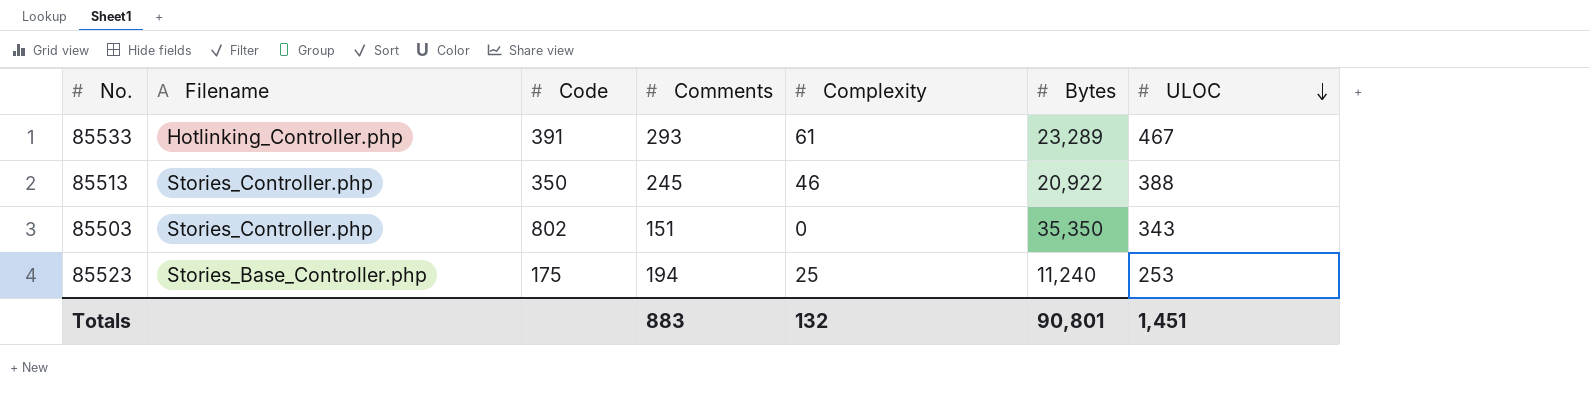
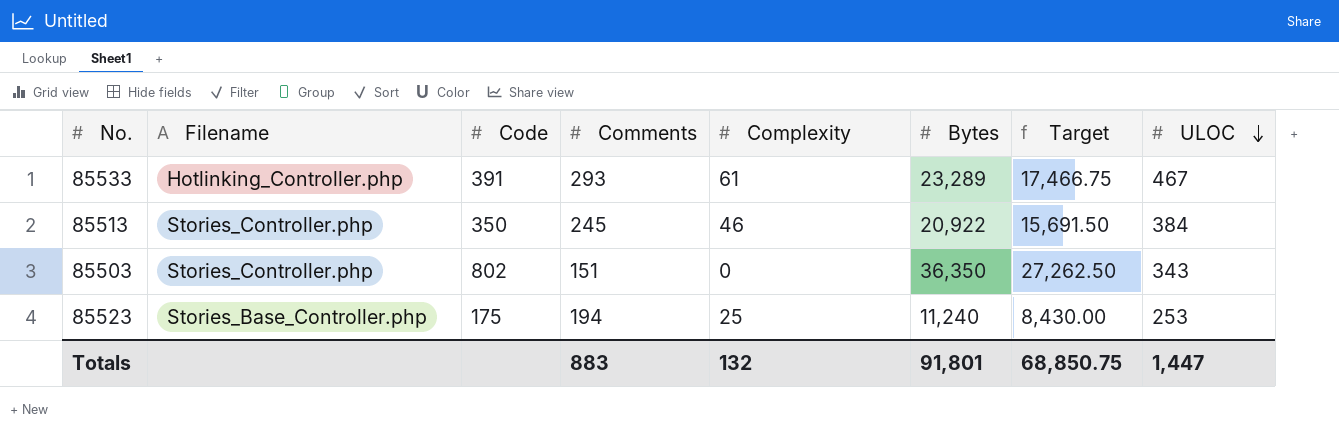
column Target | formula: none -> [Bytes] * 0.75
85513 | ULOC: 388 -> 384
85503 | Bytes: 35,350 -> 36,350
Totals | Bytes: 90,801 -> 91,801
Totals | ULOC: 1,451 -> 1,447

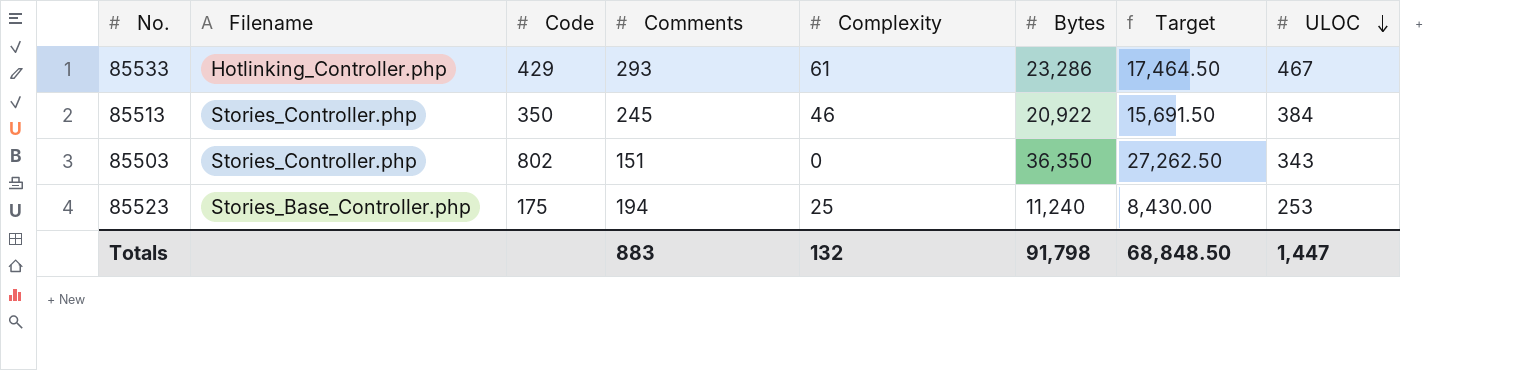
85533 | Code: 391 -> 429
85533 | Bytes: 23,289 -> 23,286
85533 | Target: 17,466.75 -> 17,464.50
Totals | Bytes: 91,801 -> 91,798
Totals | Target: 68,850.75 -> 68,848.50

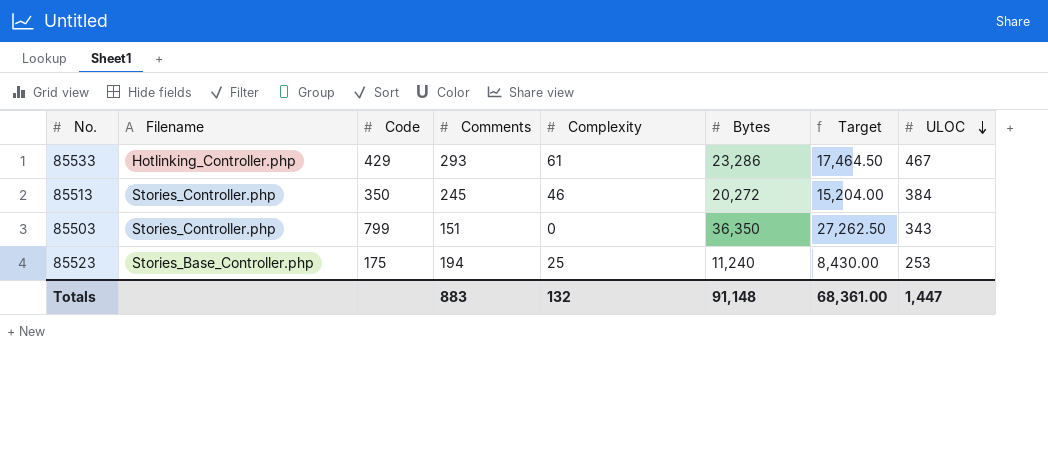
85513 | Bytes: 20,922 -> 20,272
85513 | Target: 15,691.50 -> 15,204.00
85503 | Code: 802 -> 799
Totals | Bytes: 91,798 -> 91,148
Totals | Target: 68,848.50 -> 68,361.00

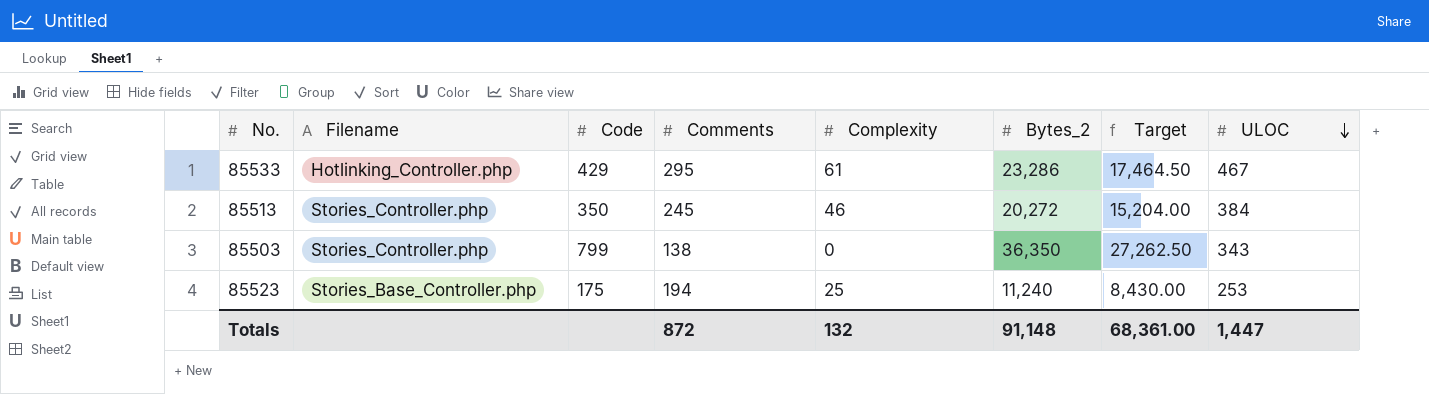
column name: Bytes -> Bytes_2
85533 | Comments: 293 -> 295
85503 | Comments: 151 -> 138
Totals | Comments: 883 -> 872

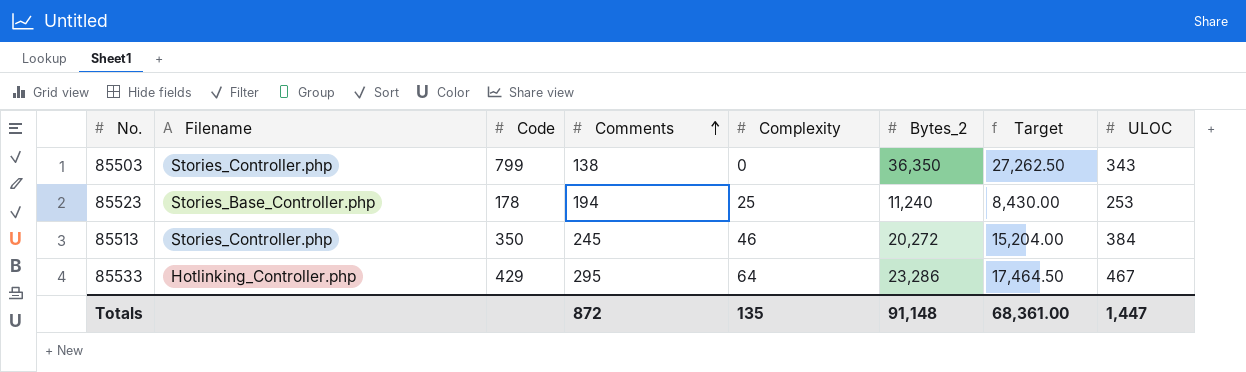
row order: ULOC descending -> Comments ascending
85523 | Code: 175 -> 178
85533 | Complexity: 61 -> 64
Totals | Complexity: 132 -> 135

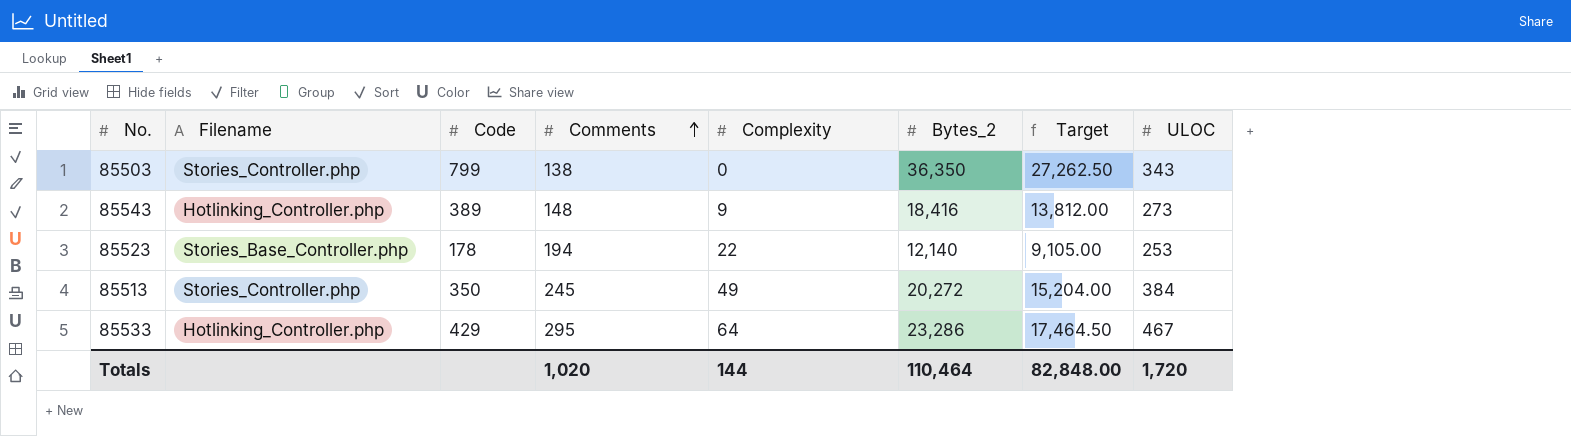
row 85543: none -> Hotlinking_Controller.php | 389 | 148 | 9 | 18,416 | 13,812.00 | 273
85523 | Complexity: 25 -> 22
85523 | Bytes_2: 11,240 -> 12,140
85523 | Target: 8,430.00 -> 9,105.00
85513 | Complexity: 46 -> 49
Totals | Comments: 872 -> 1,020
Totals | Complexity: 135 -> 144
Totals | Bytes_2: 91,148 -> 110,464
Totals | Target: 68,361.00 -> 82,848.00
Totals | ULOC: 1,447 -> 1,720

